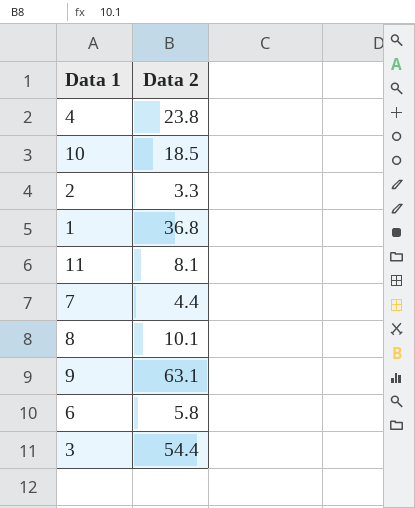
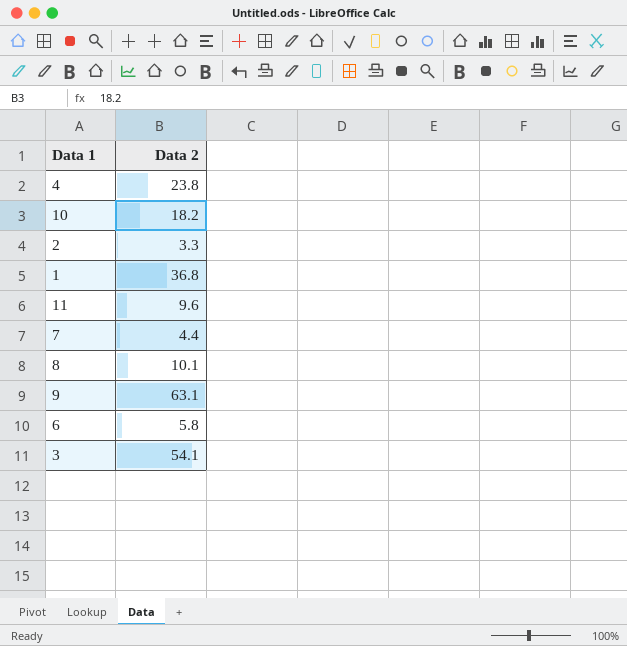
10 | Data 2: 18.5 -> 18.2
11 | Data 2: 8.1 -> 9.6
3 | Data 2: 54.4 -> 54.1

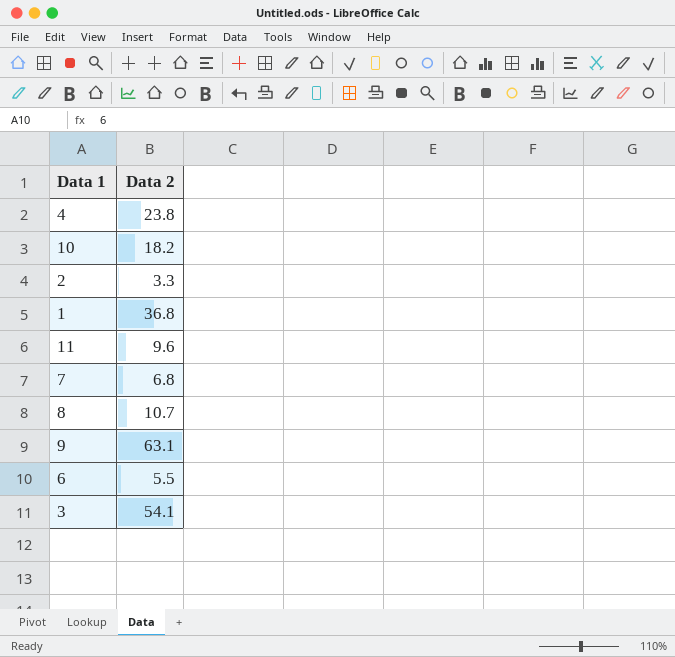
7 | Data 2: 4.4 -> 6.8
8 | Data 2: 10.1 -> 10.7
6 | Data 2: 5.8 -> 5.5

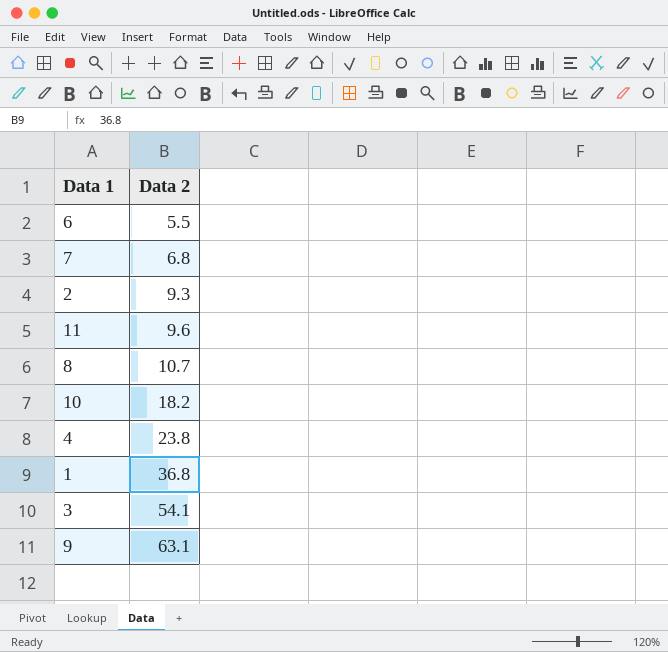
row order: none -> Data 2 ascending
2 | Data 2: 3.3 -> 9.3

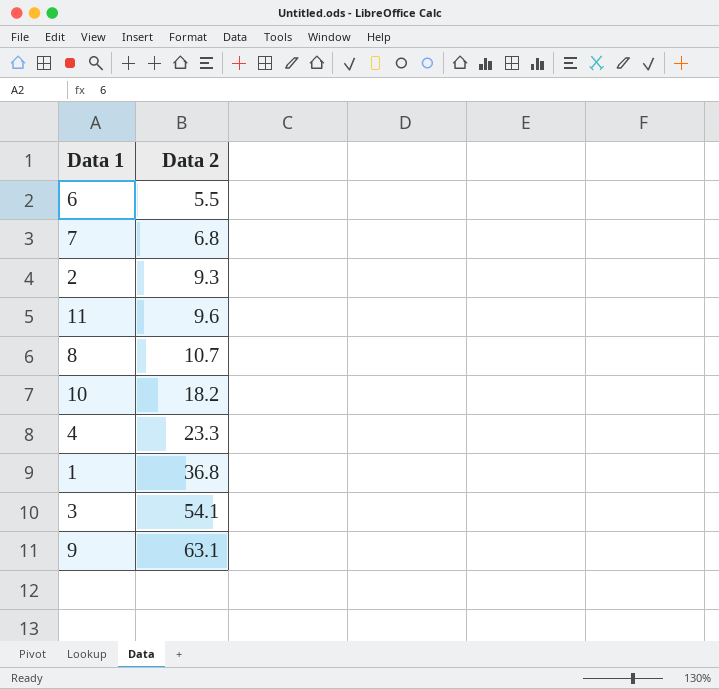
4 | Data 2: 23.8 -> 23.3

